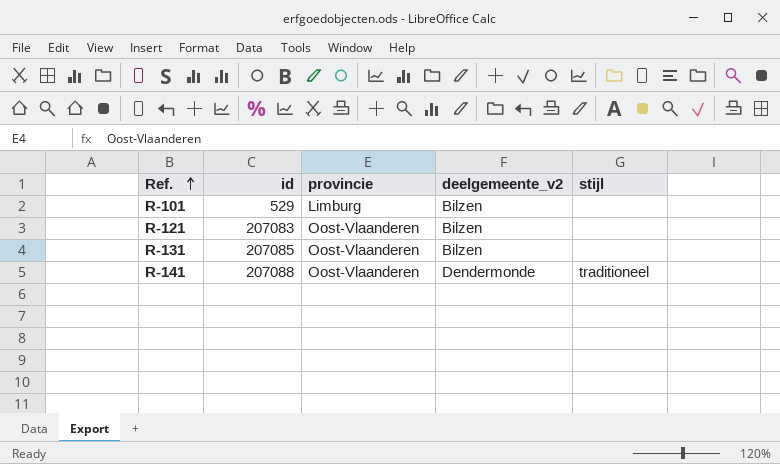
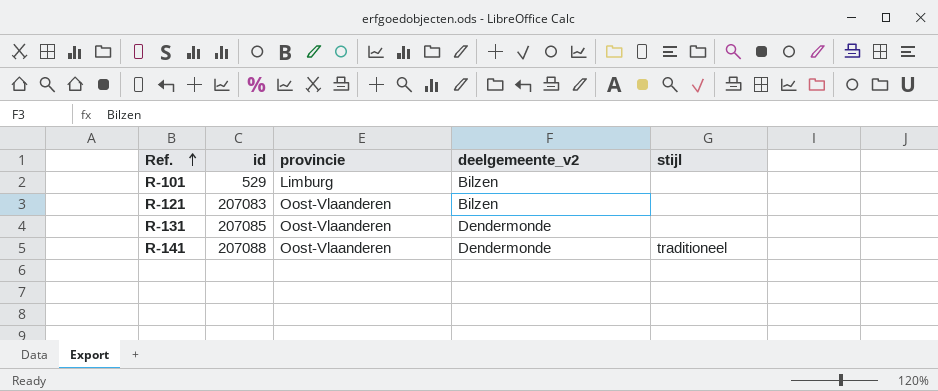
R-131 | deelgemeente_v2: Bilzen -> Dendermonde

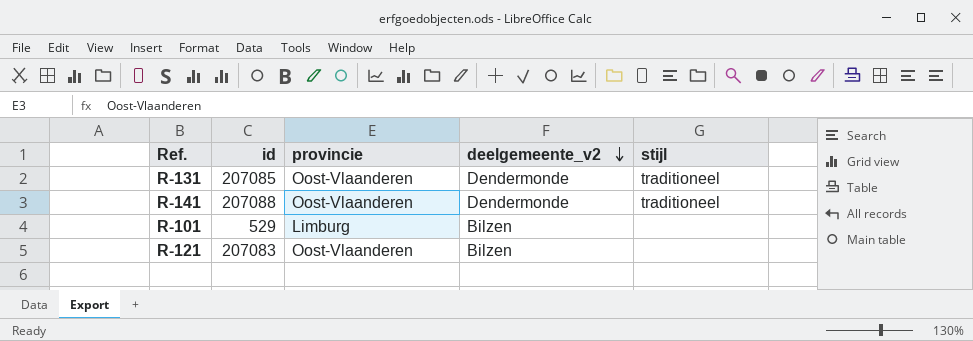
row order: Ref. ascending -> deelgemeente_v2 descending
R-131 | stijl: none -> traditioneel

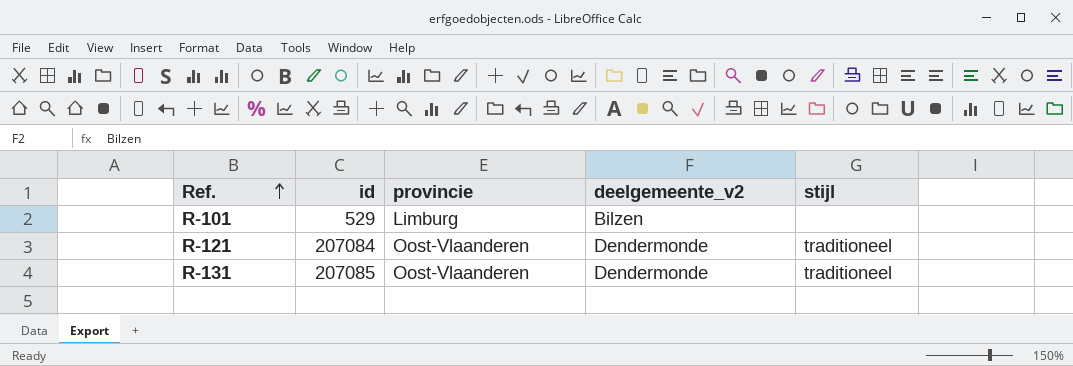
row order: deelgemeente_v2 descending -> Ref. ascending
row R-141: 207088 | Oost-Vlaanderen | Dendermonde | traditioneel -> none
R-121 | id: 207083 -> 207084
R-121 | deelgemeente_v2: Bilzen -> Dendermonde
R-121 | stijl: none -> traditioneel

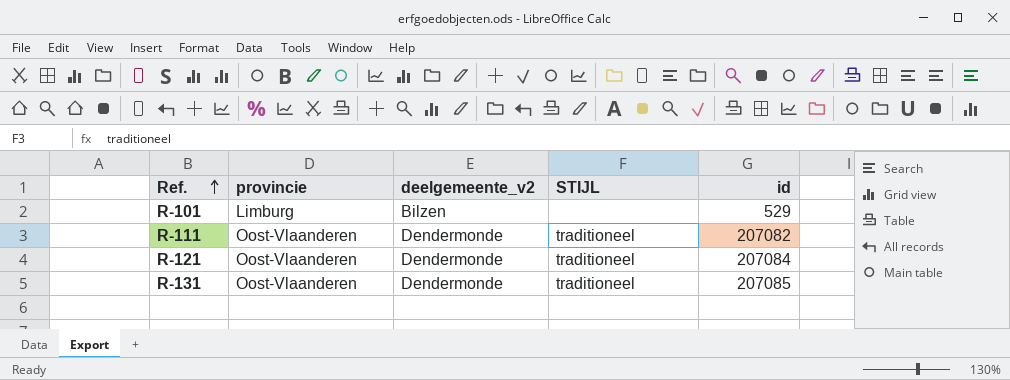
column name: stijl -> STIJL
column id | position: 2 -> 5
row R-111: none -> Oost-Vlaanderen | Dendermonde | traditioneel | 207082

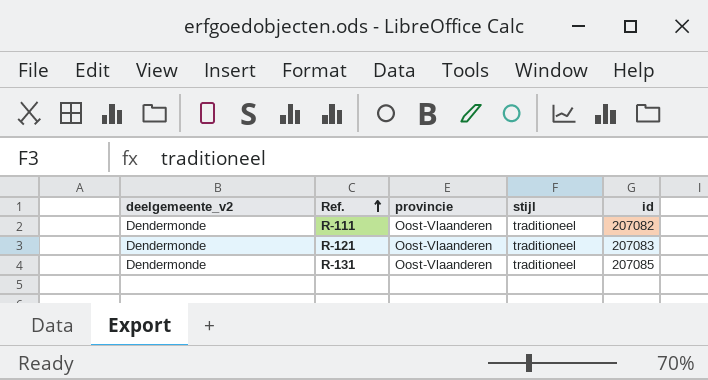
column deelgemeente_v2 | position: 3 -> 1
column name: STIJL -> stijl
row R-101: Limburg | Bilzen | none | 529 -> none
R-121 | id: 207084 -> 207083

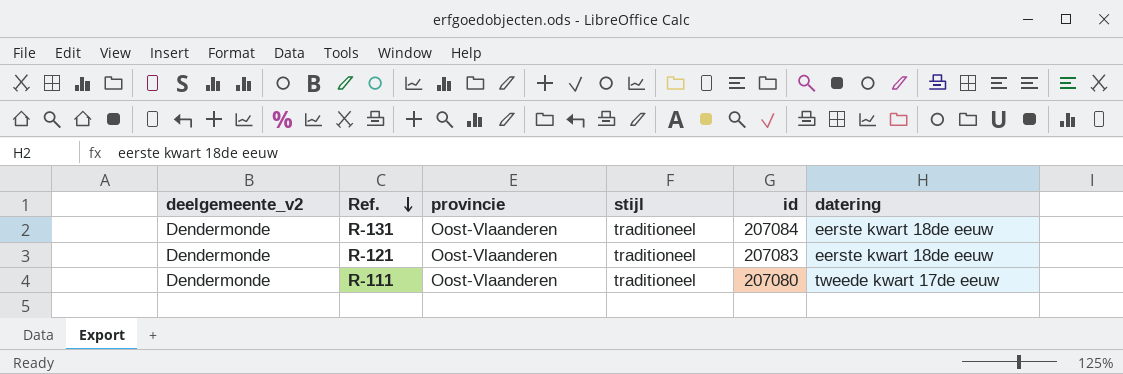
row order: Ref. ascending -> Ref. descending
column datering | position: none -> 6
R-131 | id: 207085 -> 207084
R-111 | id: 207082 -> 207080

